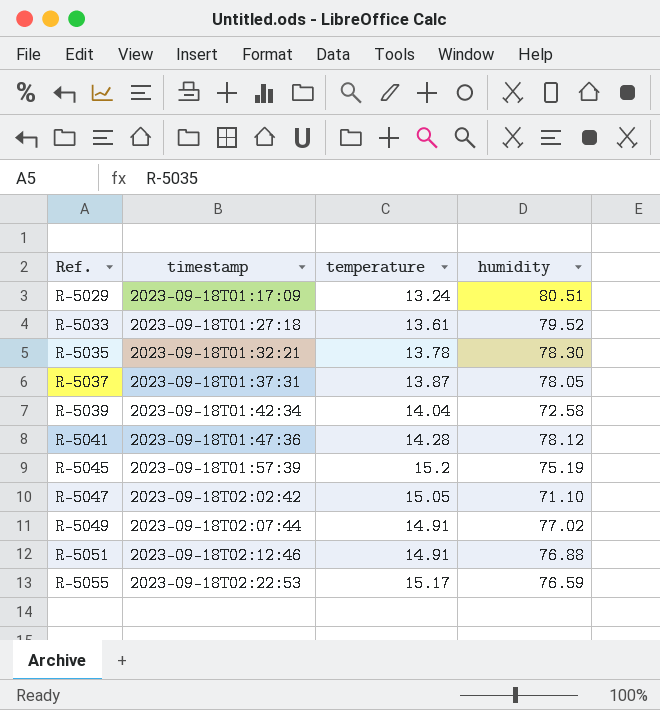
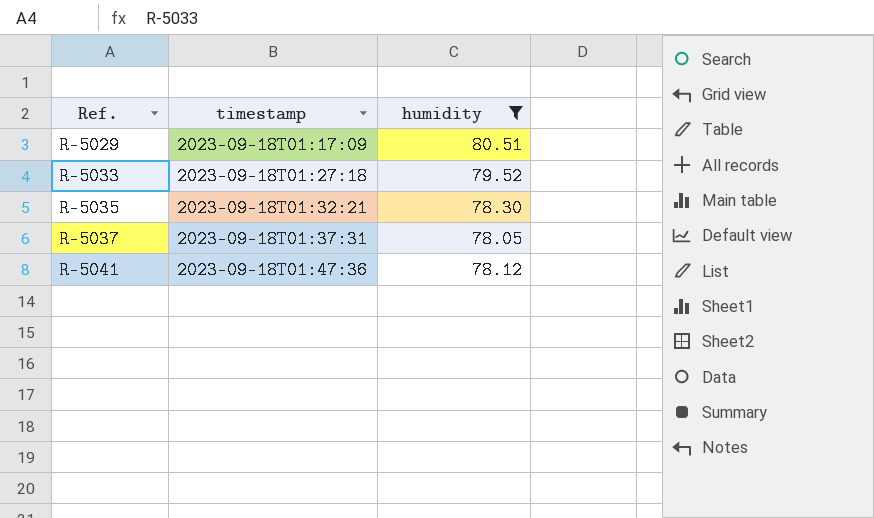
filter: none -> humidity >= 78.05
column temperature | position: 3 -> none

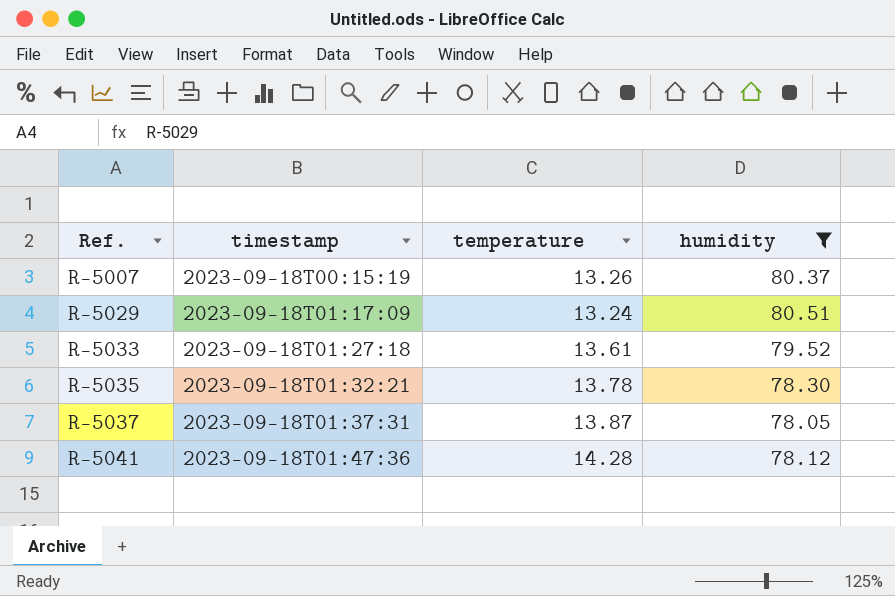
column temperature | position: none -> 3
row R-5007: none -> 2023-09-18T00:15:19 | 13.26 | 80.37

